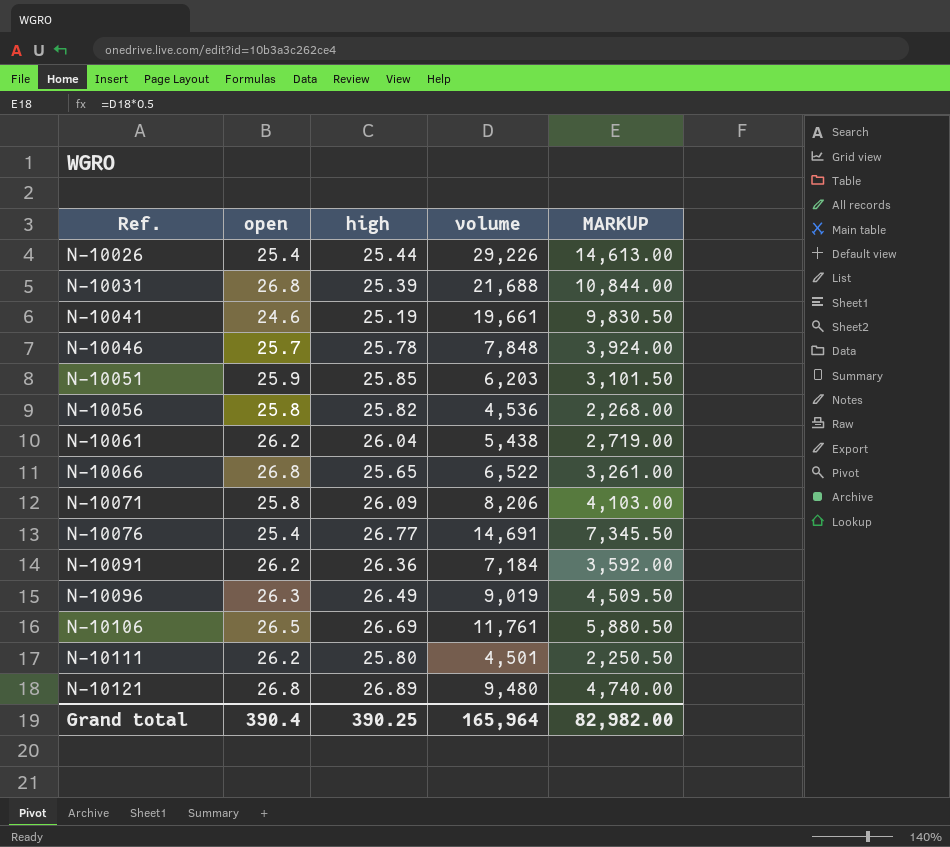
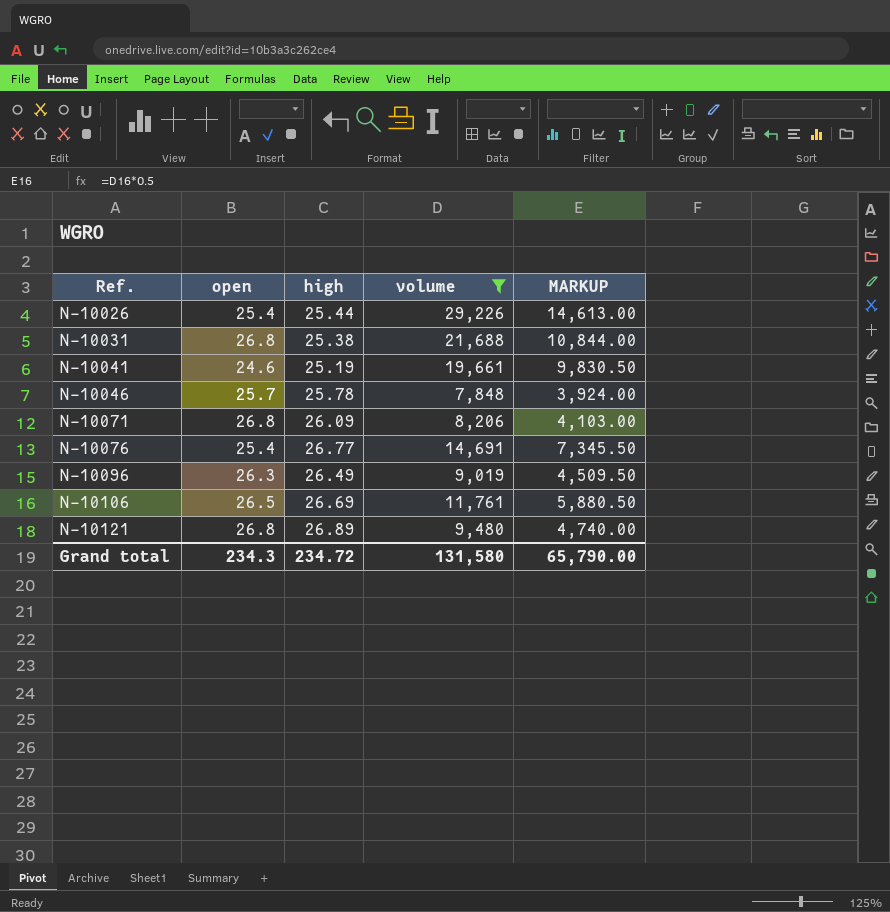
filter: none -> volume >= 7,848
N-10031 | high: 25.39 -> 25.38
N-10071 | open: 25.8 -> 26.8
Grand total | open: 390.4 -> 234.3
Grand total | high: 390.25 -> 234.72
Grand total | volume: 165,964 -> 131,580
Grand total | MARKUP: 82,982.00 -> 65,790.00

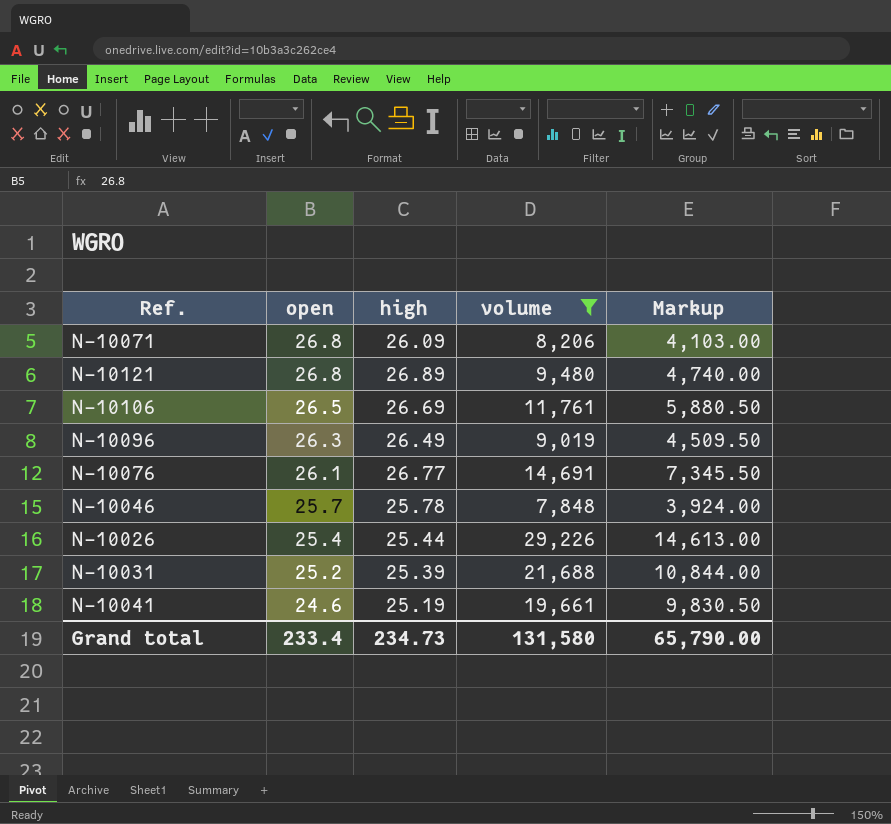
row order: Ref. ascending -> open descending
column name: MARKUP -> Markup
N-10076 | open: 25.4 -> 26.1
N-10031 | open: 26.8 -> 25.2
N-10031 | high: 25.38 -> 25.39
Grand total | open: 234.3 -> 233.4
Grand total | high: 234.72 -> 234.73

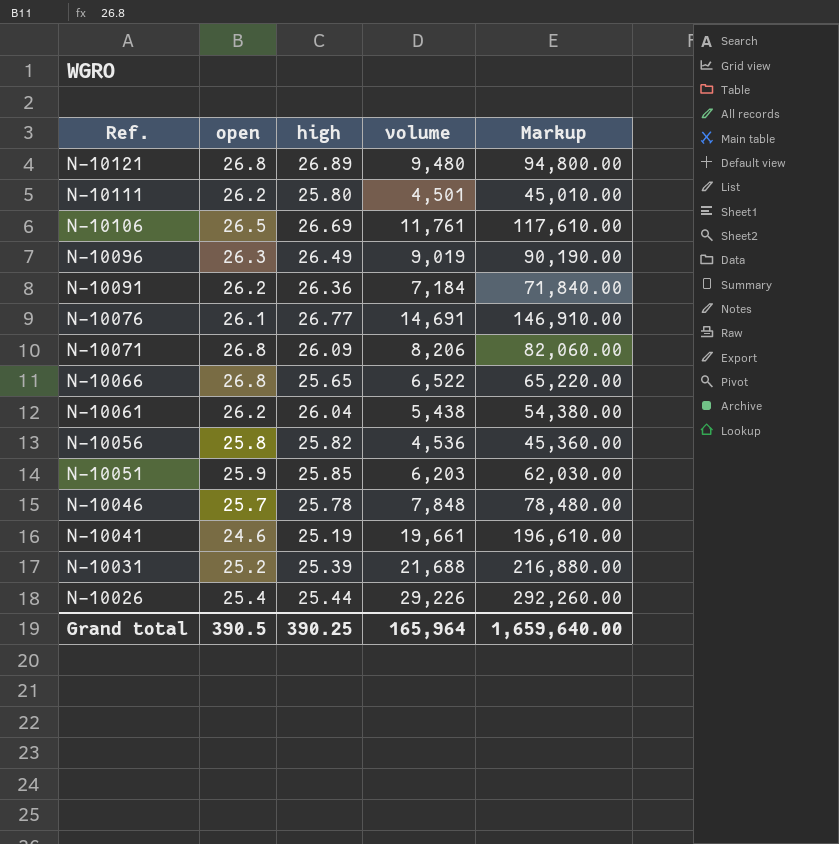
filter: volume >= 7,848 -> none
row order: open descending -> Ref. descending
column Markup | formula: [volume] * 0.5 -> [volume] * 10
Grand total | open: 233.4 -> 390.5
Grand total | high: 234.73 -> 390.25
Grand total | volume: 131,580 -> 165,964
Grand total | Markup: 65,790.00 -> 1,659,640.00

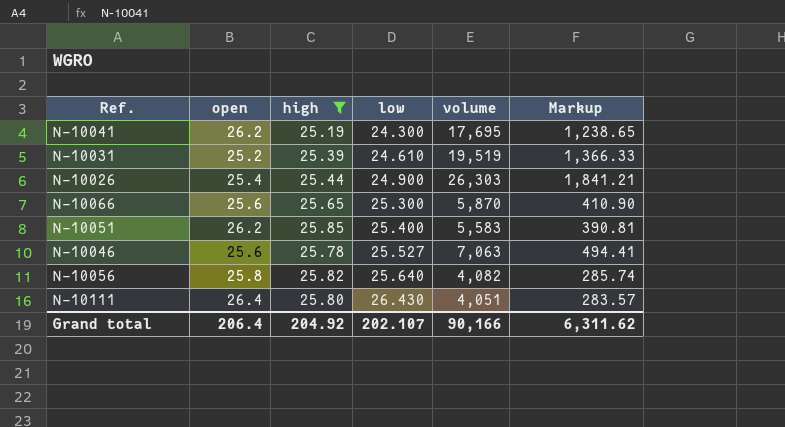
filter: none -> high <= 25.85
row order: Ref. descending -> low ascending
column low | position: none -> 4
column Markup | formula: [volume] * 10 -> [volume] * 0.07
N-10041 | open: 24.6 -> 26.2
N-10041 | volume: 19,661 -> 17,695
N-10031 | volume: 21,688 -> 19,519
N-10026 | volume: 29,226 -> 26,303
N-10066 | open: 26.8 -> 25.6
N-10066 | volume: 6,522 -> 5,870
N-10051 | open: 25.9 -> 26.2
N-10051 | volume: 6,203 -> 5,583
N-10046 | open: 25.7 -> 25.6
N-10046 | volume: 7,848 -> 7,063
N-10056 | volume: 4,536 -> 4,082
N-10111 | open: 26.2 -> 26.4
N-10111 | volume: 4,501 -> 4,051
Grand total | open: 390.5 -> 206.4
Grand total | high: 390.25 -> 204.92
Grand total | volume: 165,964 -> 90,166
Grand total | Markup: 1,659,640.00 -> 6,311.62

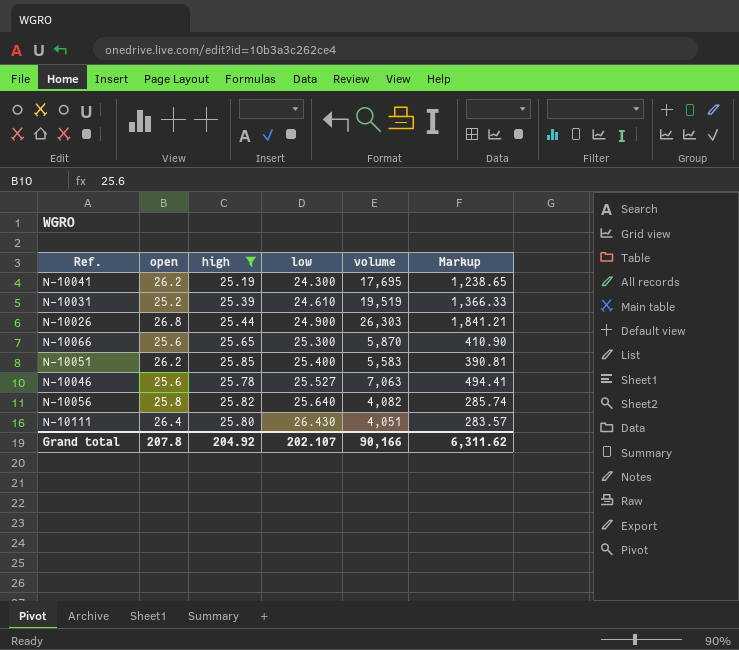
N-10026 | open: 25.4 -> 26.8
Grand total | open: 206.4 -> 207.8

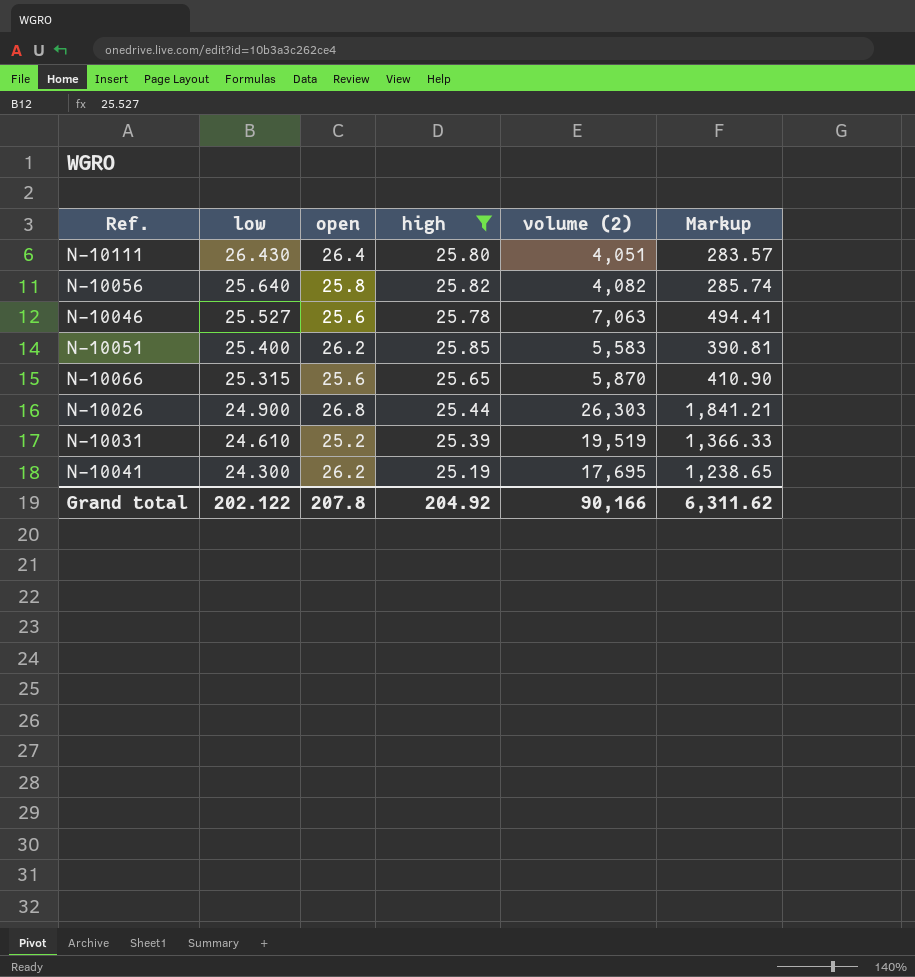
row order: low ascending -> low descending
column low | position: 4 -> 2
column name: volume -> volume (2)
N-10066 | low: 25.300 -> 25.315
Grand total | low: 202.107 -> 202.122

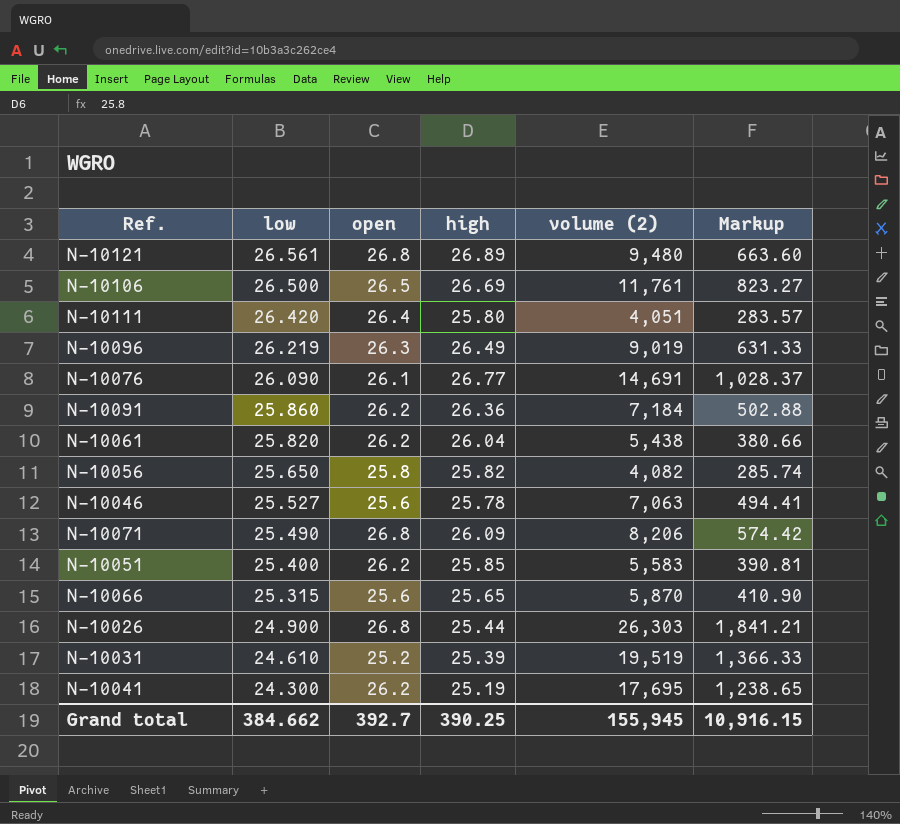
filter: high <= 25.85 -> none
N-10111 | low: 26.430 -> 26.420
N-10056 | low: 25.640 -> 25.650
Grand total | low: 202.122 -> 384.662
Grand total | open: 207.8 -> 392.7
Grand total | high: 204.92 -> 390.25
Grand total | volume (2): 90,166 -> 155,945
Grand total | Markup: 6,311.62 -> 10,916.15

